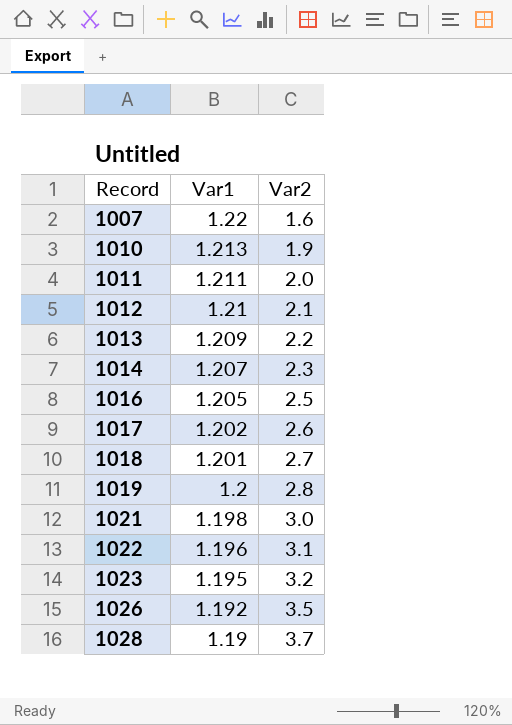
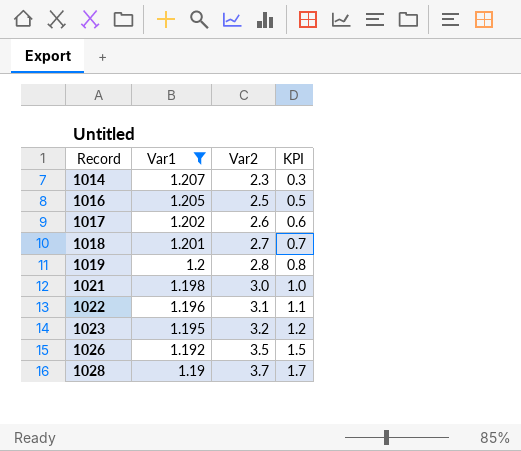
filter: none -> Var1 <= 1.207
column KPI | formula: none -> [Var2] - 2

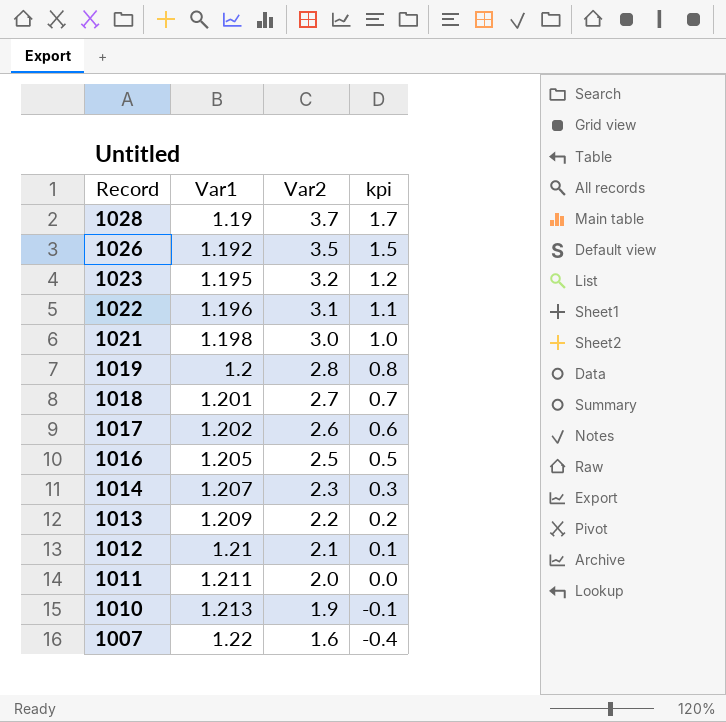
filter: Var1 <= 1.207 -> none
row order: Record ascending -> Record descending
column name: KPI -> kpi

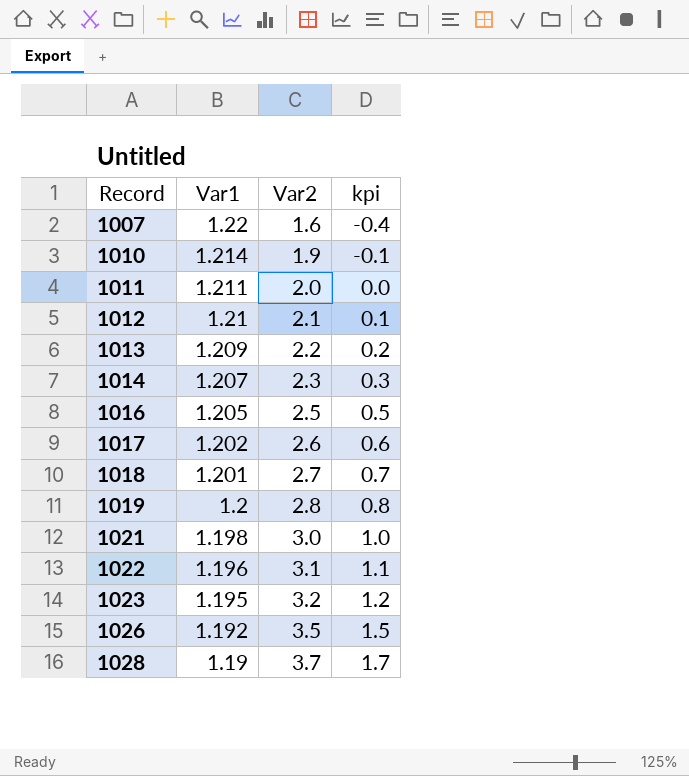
row order: Record descending -> Record ascending
1010 | Var1: 1.213 -> 1.214

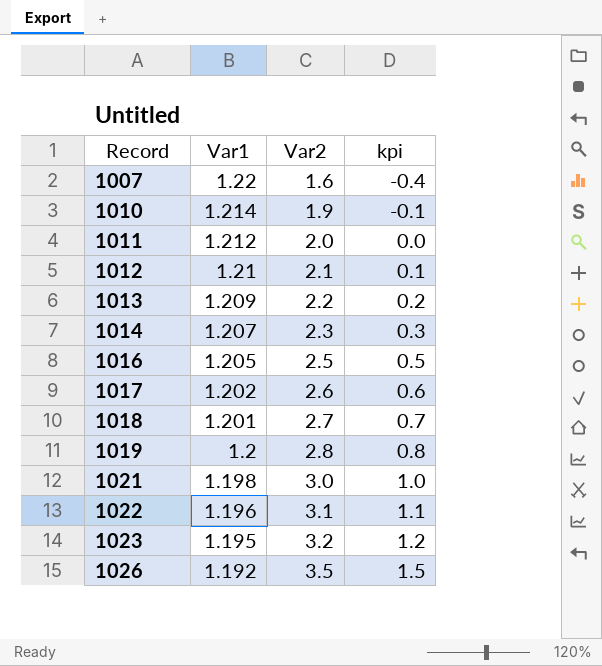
row 1028: 1.19 | 3.7 | 1.7 -> none
1011 | Var1: 1.211 -> 1.212

